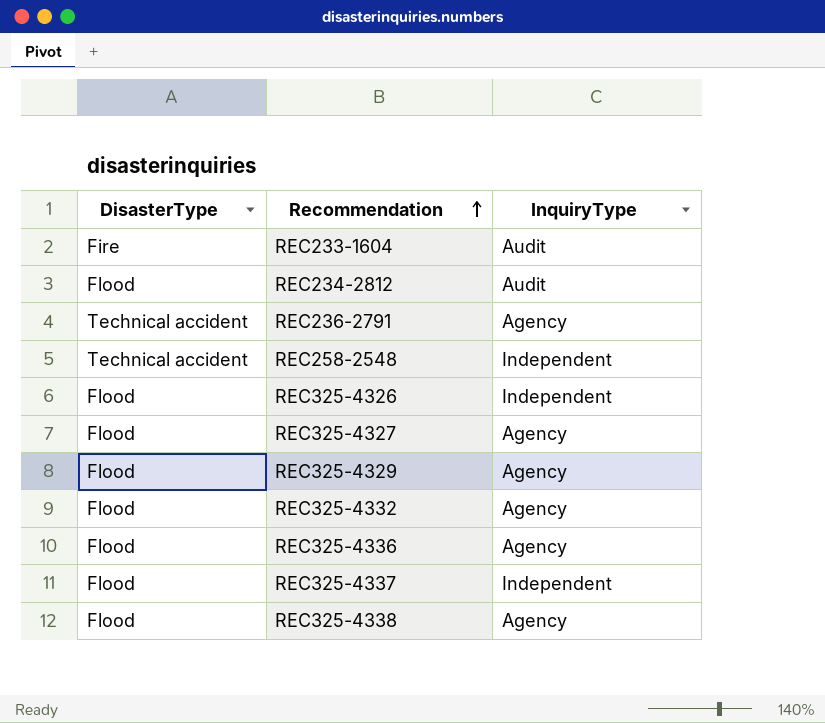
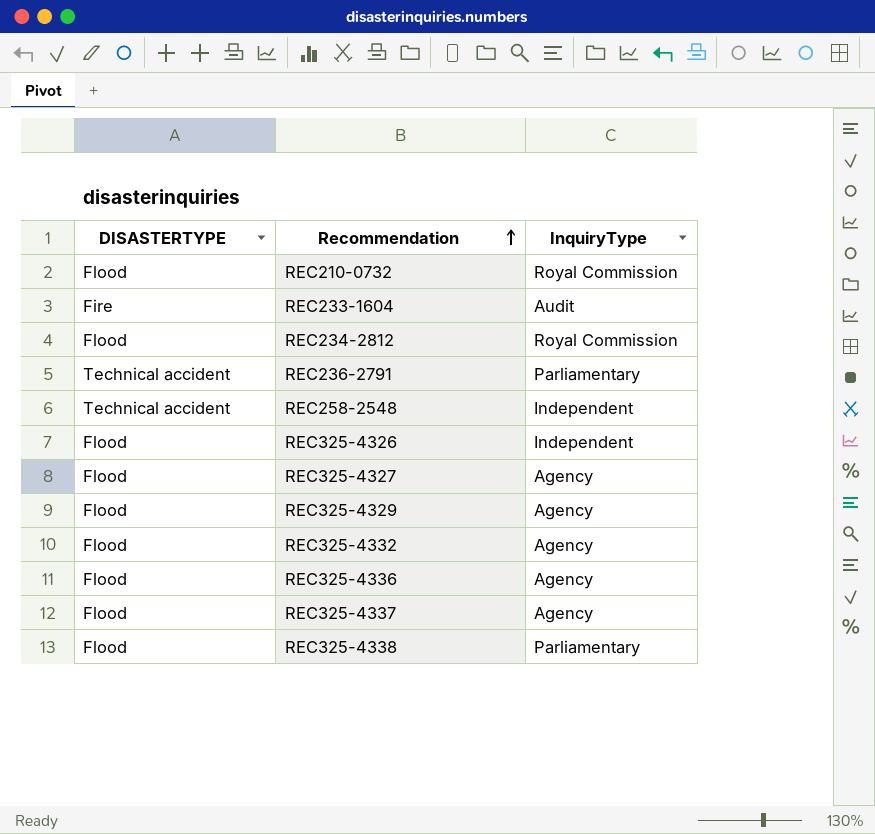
column name: DisasterType -> DISASTERTYPE
row REC210-0732: none -> Flood | Royal Commission
REC234-2812 | InquiryType: Audit -> Royal Commission
REC236-2791 | InquiryType: Agency -> Parliamentary
REC325-4337 | InquiryType: Independent -> Agency
REC325-4338 | InquiryType: Agency -> Parliamentary

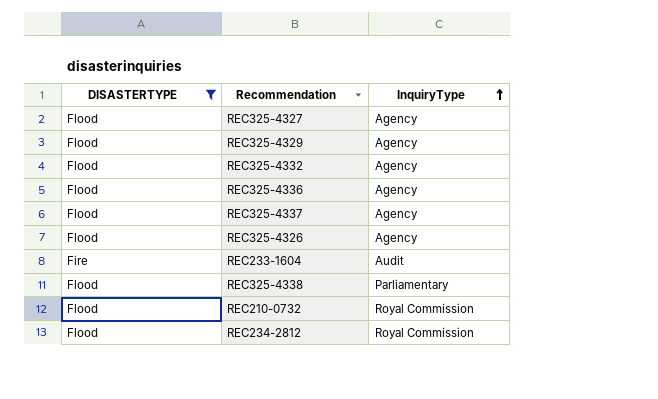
filter: none -> DISASTERTYPE != Technical accident
row order: Recommendation ascending -> InquiryType ascending
REC325-4326 | InquiryType: Independent -> Agency

